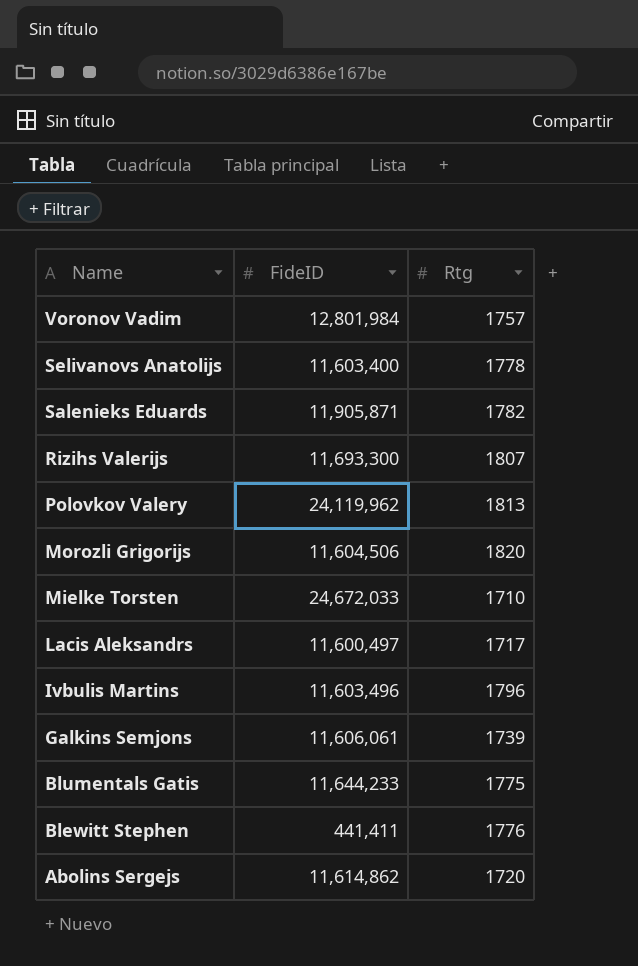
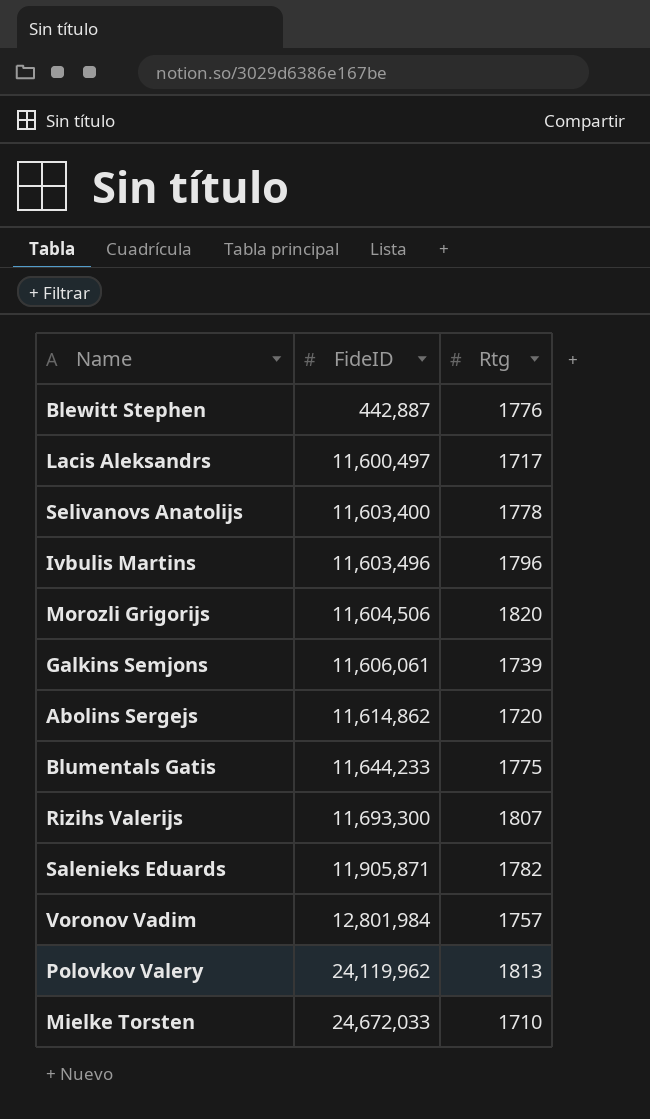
row order: Name descending -> FideID ascending
Blewitt Stephen | FideID: 441,411 -> 442,887

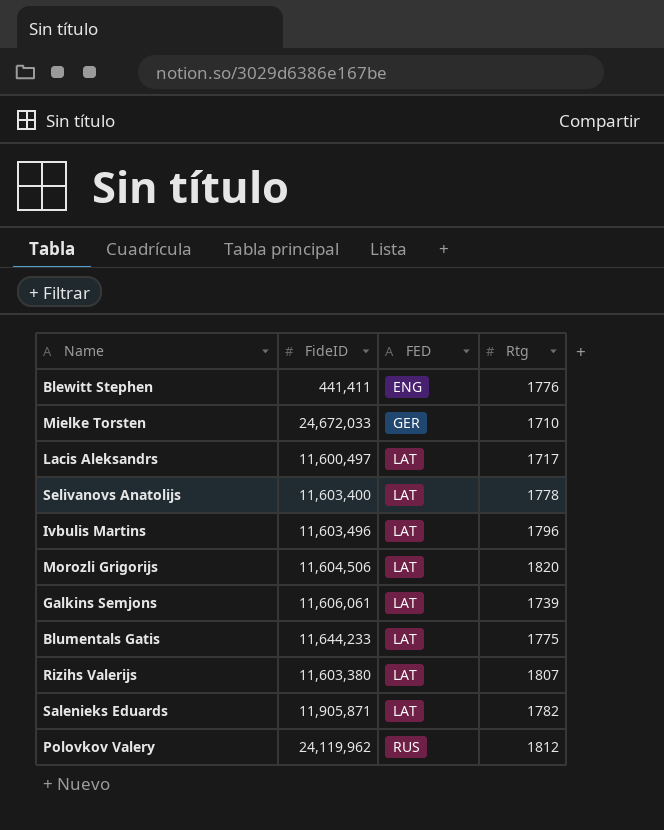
row order: FideID ascending -> FED ascending
column FED | position: none -> 3
row Abolins Sergejs: 11,614,862 | 1720 -> none
row Voronov Vadim: 12,801,984 | 1757 -> none
Blewitt Stephen | FideID: 442,887 -> 441,411
Rizihs Valerijs | FideID: 11,693,300 -> 11,603,380
Polovkov Valery | Rtg: 1813 -> 1812

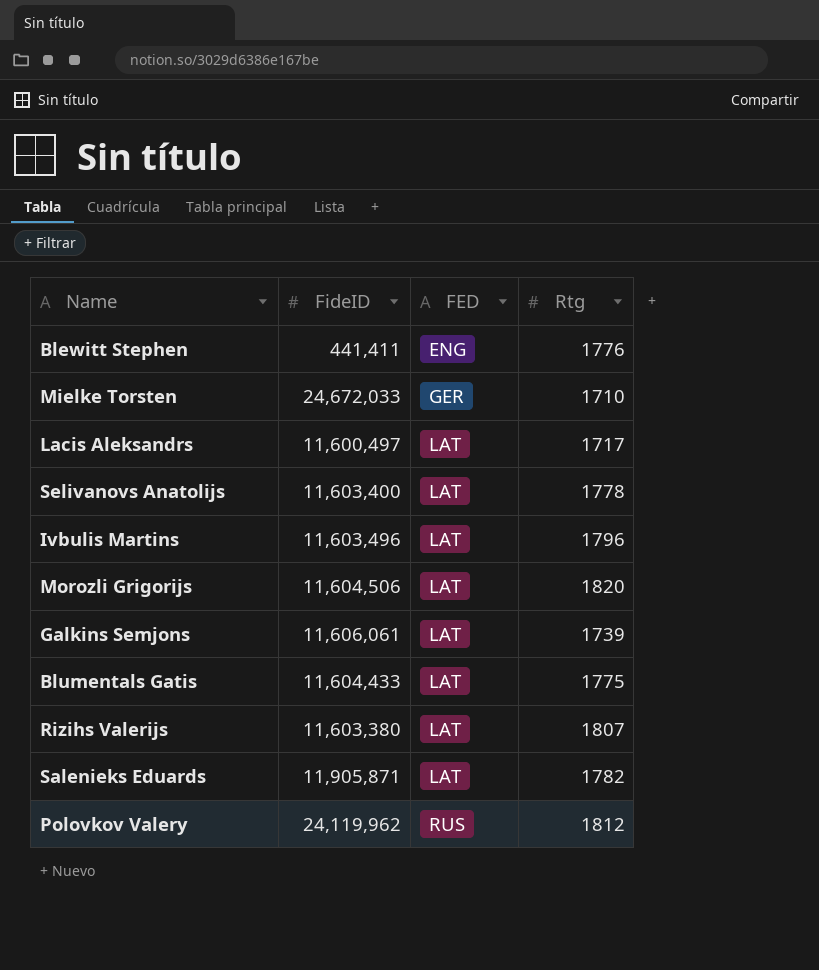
Blumentals Gatis | FideID: 11,644,233 -> 11,604,433

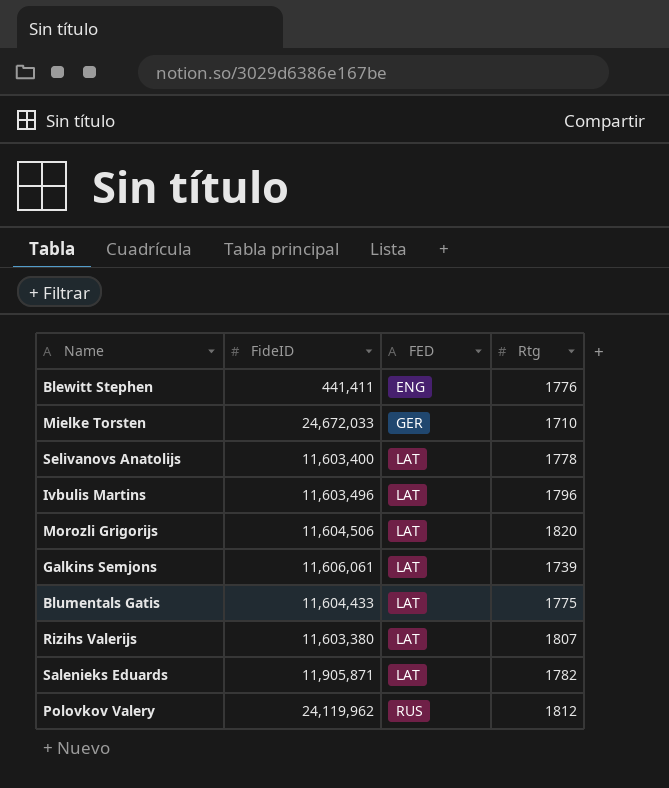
row Lacis Aleksandrs: 11,600,497 | LAT | 1717 -> none

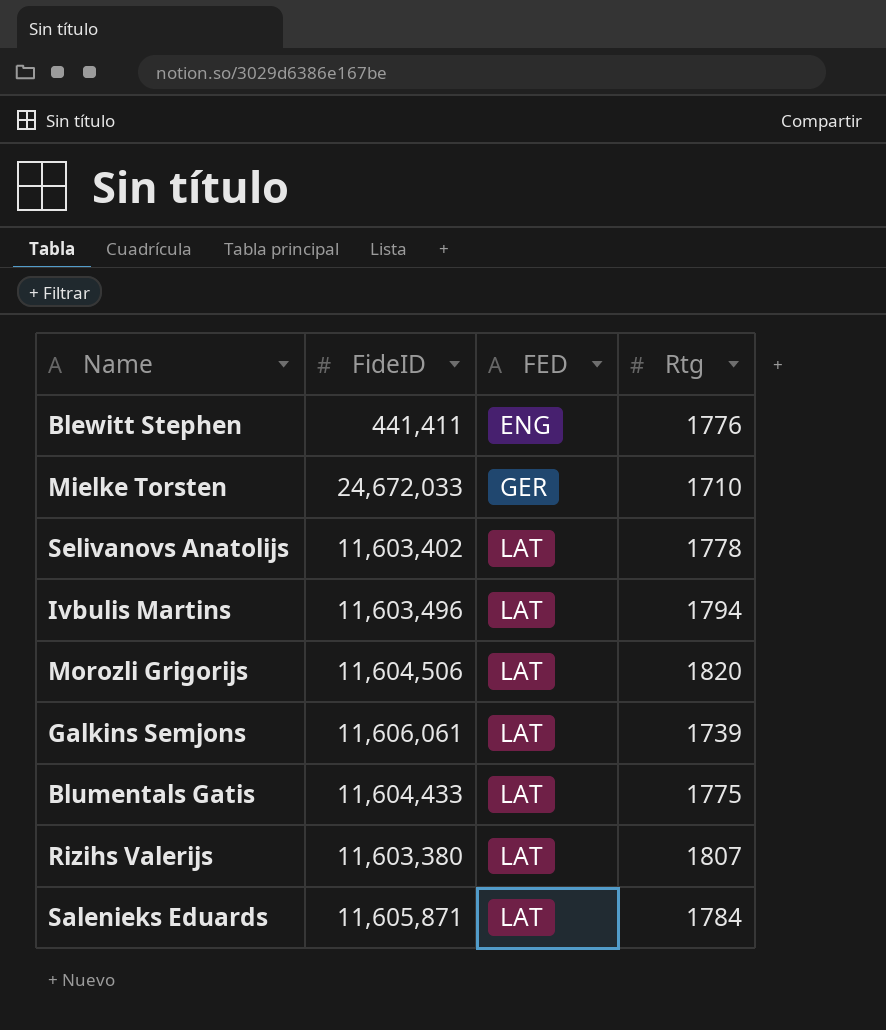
row Polovkov Valery: 24,119,962 | RUS | 1812 -> none
Selivanovs Anatolijs | FideID: 11,603,400 -> 11,603,402
Ivbulis Martins | Rtg: 1796 -> 1794
Salenieks Eduards | FideID: 11,905,871 -> 11,605,871
Salenieks Eduards | Rtg: 1782 -> 1784

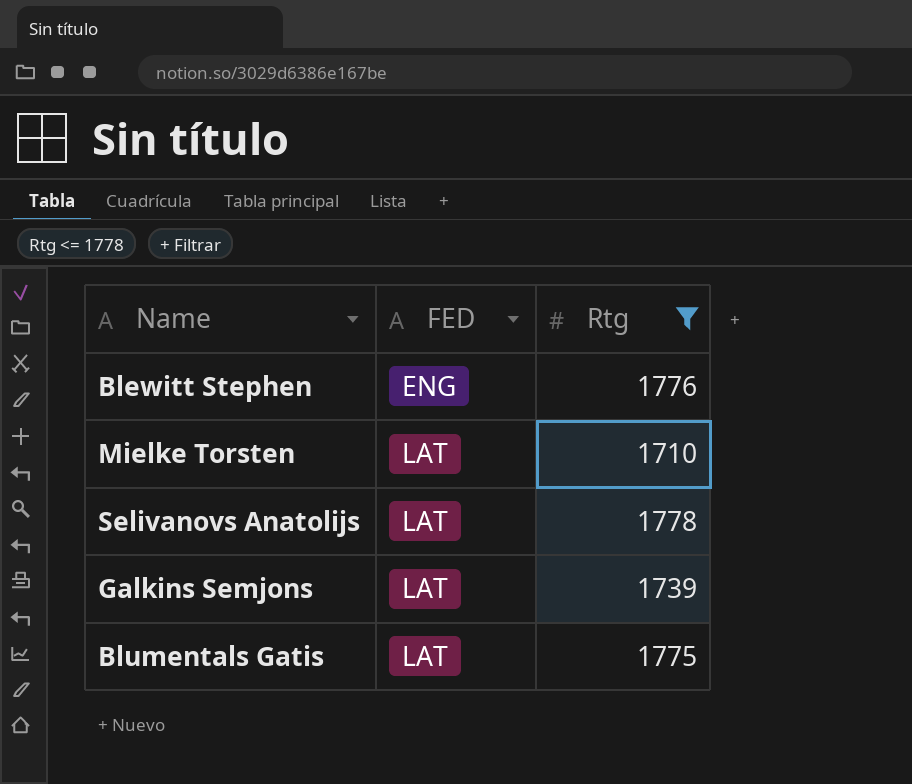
filter: none -> Rtg <= 1778
column FideID | position: 2 -> none
Mielke Torsten | FED: GER -> LAT

